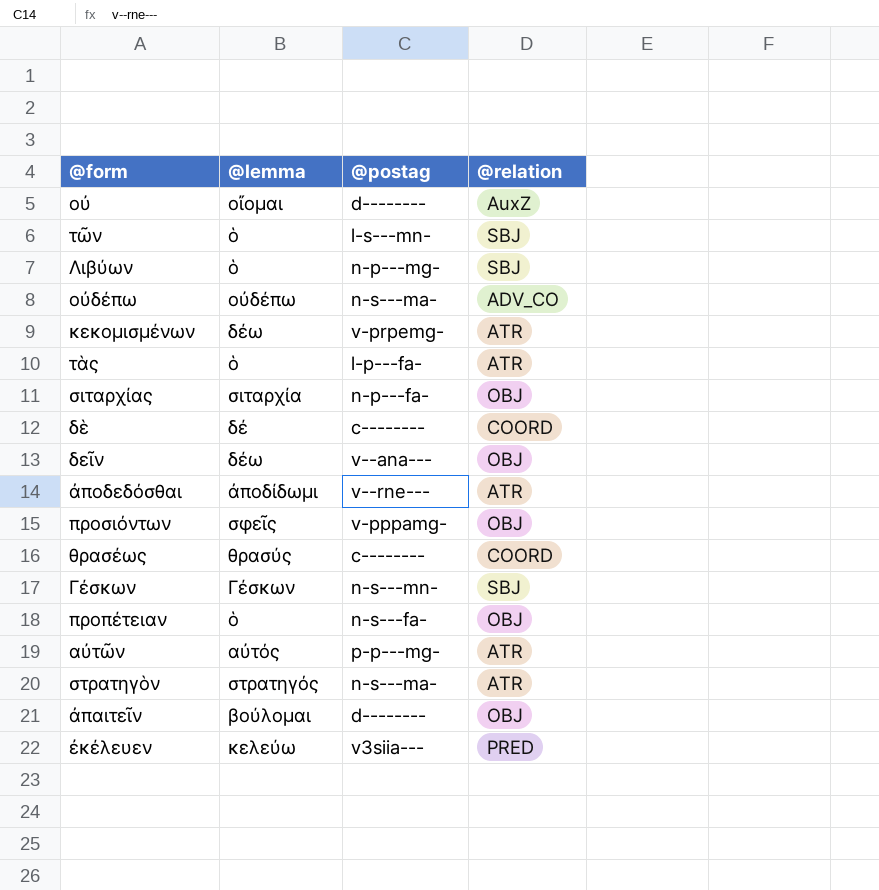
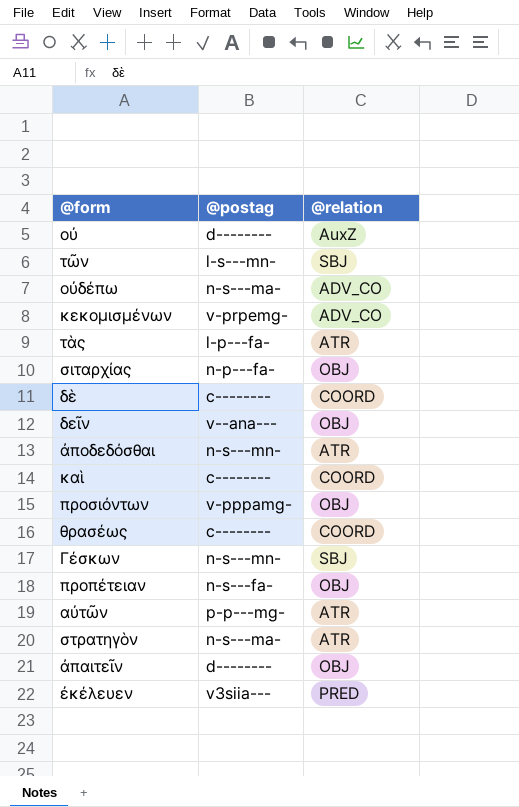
column @lemma | position: 2 -> none
row Λιβύων: ὁ | n-p---mg- | SBJ -> none
κεκομισμένων | @relation: ATR -> ADV_CO
ἀποδεδόσθαι | @postag: v--rne--- -> n-s---mn-
row καὶ: none -> c-------- | COORD

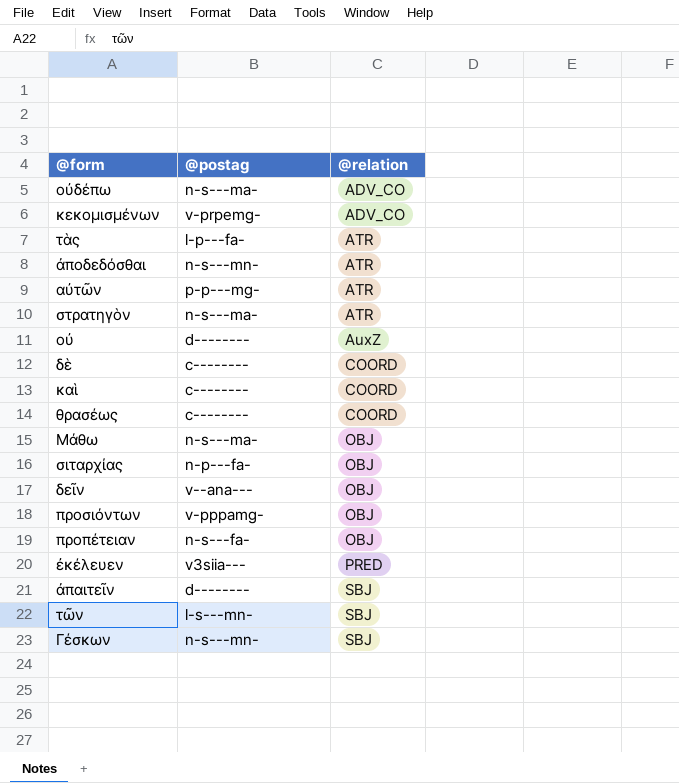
row order: none -> @relation ascending
row Μάθω: none -> n-s---ma- | OBJ
ἀπαιτεῖν | @relation: OBJ -> SBJ

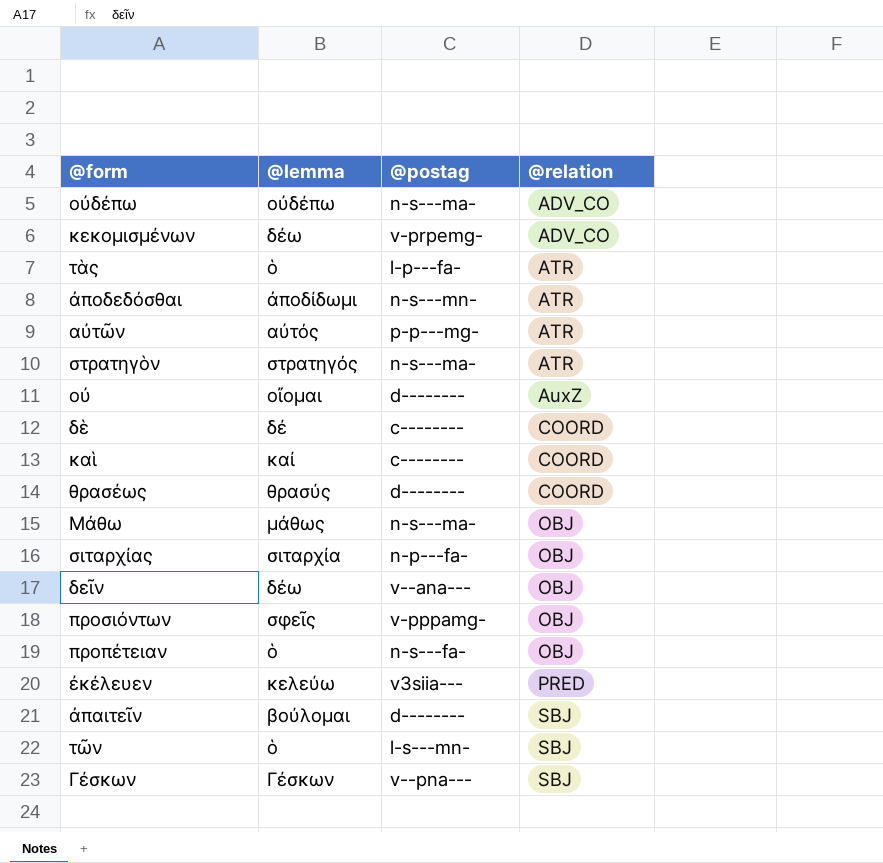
column @lemma | position: none -> 2
θρασέως | @postag: c-------- -> d--------
Γέσκων | @postag: n-s---mn- -> v--pna---

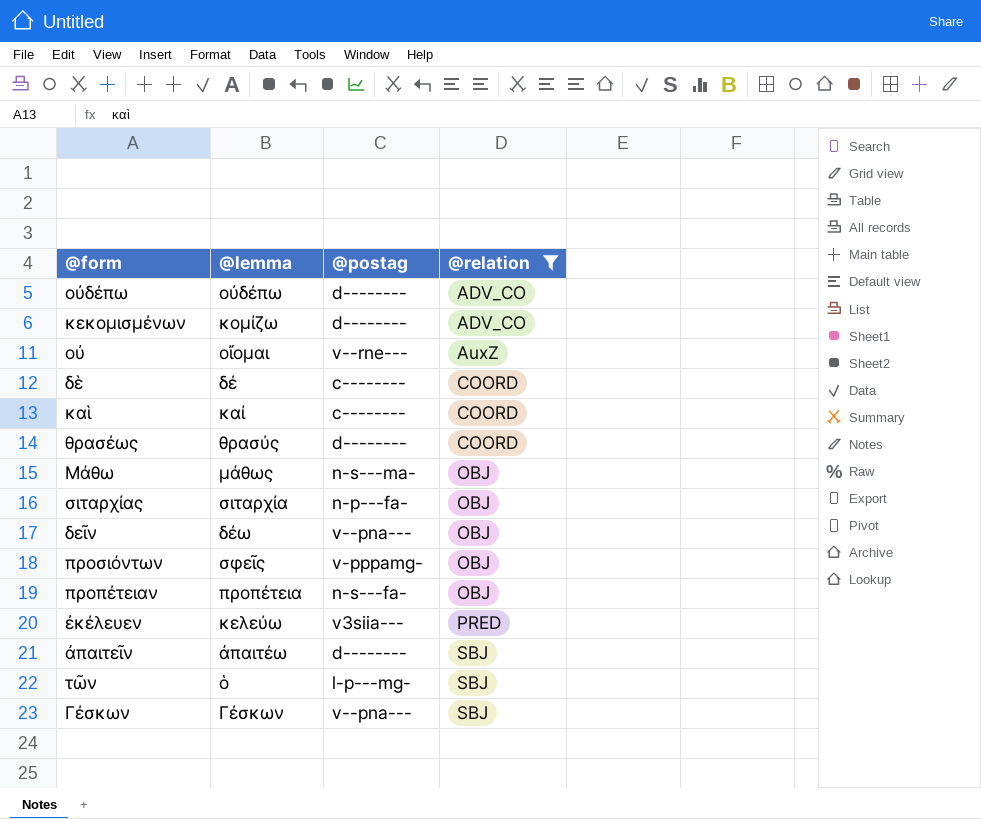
filter: none -> @relation != ATR
οὐδέπω | @postag: n-s---ma- -> d--------
κεκομισμένων | @lemma: δέω -> κομίζω
κεκομισμένων | @postag: v-prpemg- -> d--------
οὐ | @postag: d-------- -> v--rne---
δεῖν | @postag: v--ana--- -> v--pna---
προπέτειαν | @lemma: ὁ -> προπέτεια
ἀπαιτεῖν | @lemma: βούλομαι -> ἀπαιτέω
τῶν | @postag: l-s---mn- -> l-p---mg-

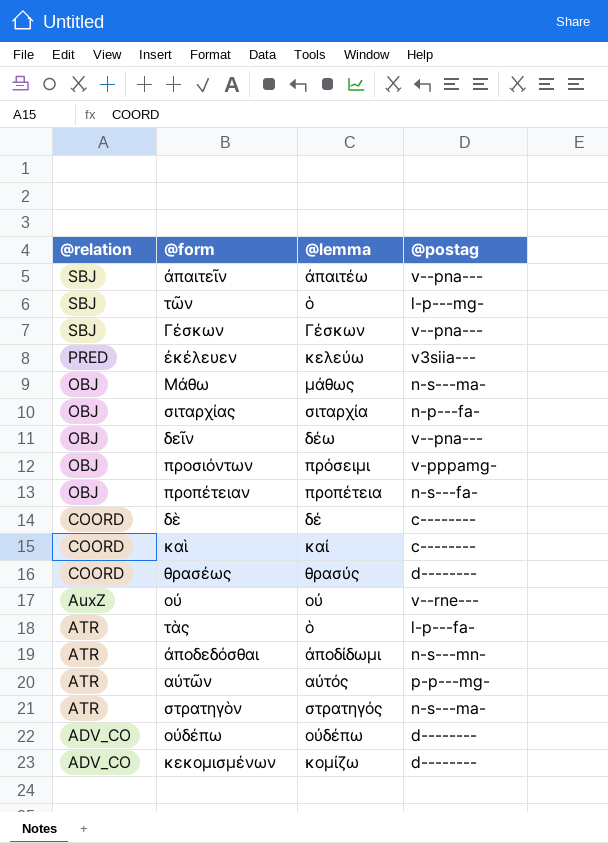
filter: @relation != ATR -> none
row order: @relation ascending -> @relation descending
column @relation | position: 4 -> 1
ἀπαιτεῖν | @postag: d-------- -> v--pna---
προσιόντων | @lemma: σφεῖς -> πρόσειμι
οὐ | @lemma: οἴομαι -> οὐ

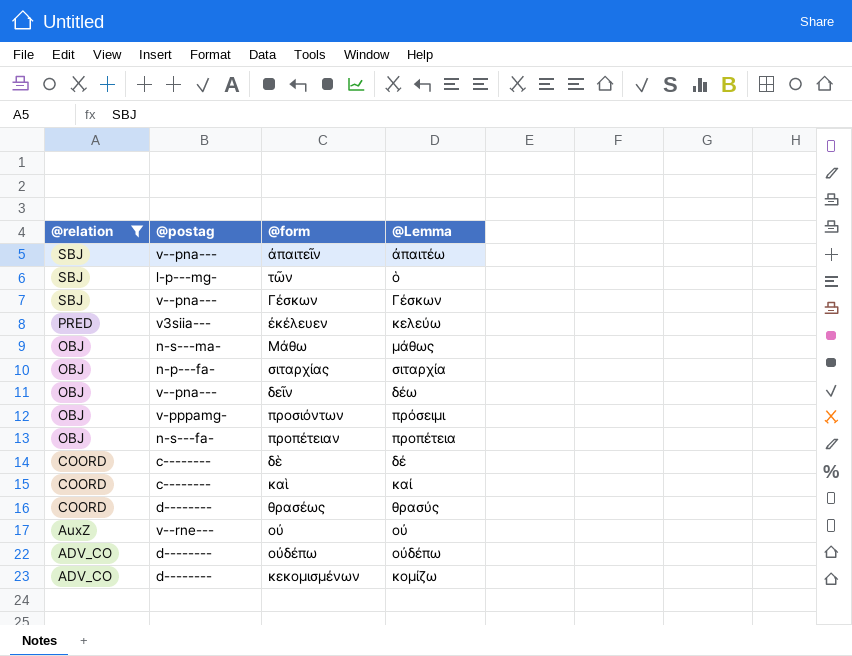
filter: none -> @relation != ATR
column @postag | position: 4 -> 2
column name: @lemma -> @Lemma

